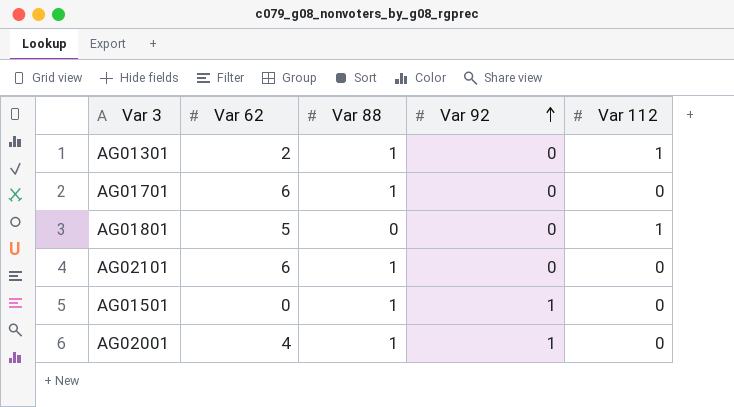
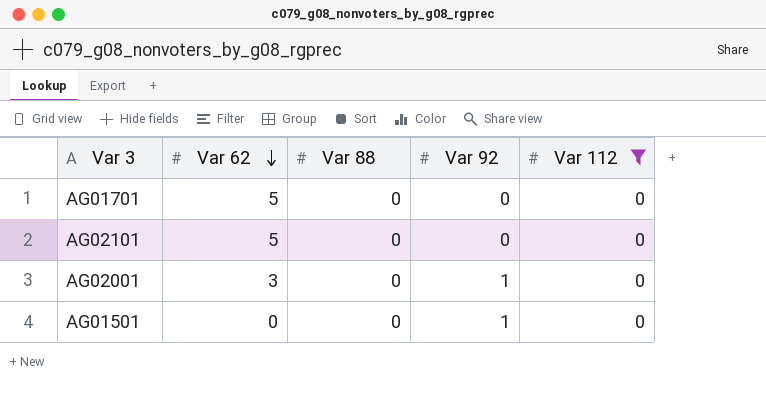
filter: none -> Var 112 = 0
row order: Var 92 ascending -> Var 62 descending
AG01701 | Var 62: 6 -> 5
AG01701 | Var 88: 1 -> 0
AG02101 | Var 62: 6 -> 5
AG02101 | Var 88: 1 -> 0
AG02001 | Var 62: 4 -> 3
AG02001 | Var 88: 1 -> 0
AG01501 | Var 88: 1 -> 0

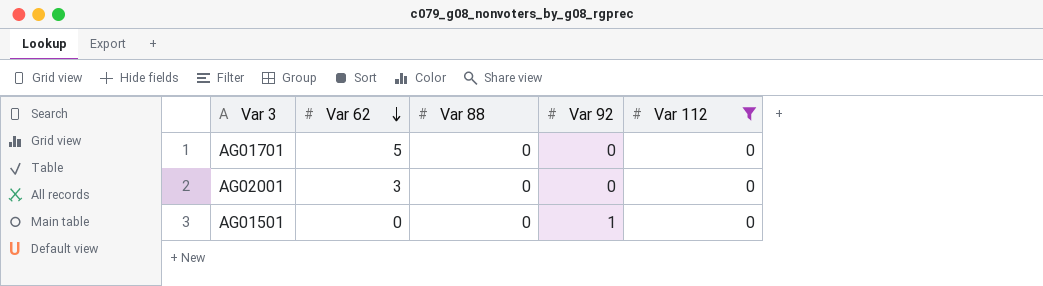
row AG02101: 5 | 0 | 0 | 0 -> none
AG02001 | Var 92: 1 -> 0

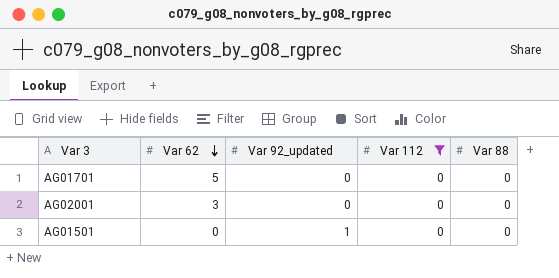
column name: Var 92 -> Var 92_updated
column Var 88 | position: 3 -> 5

